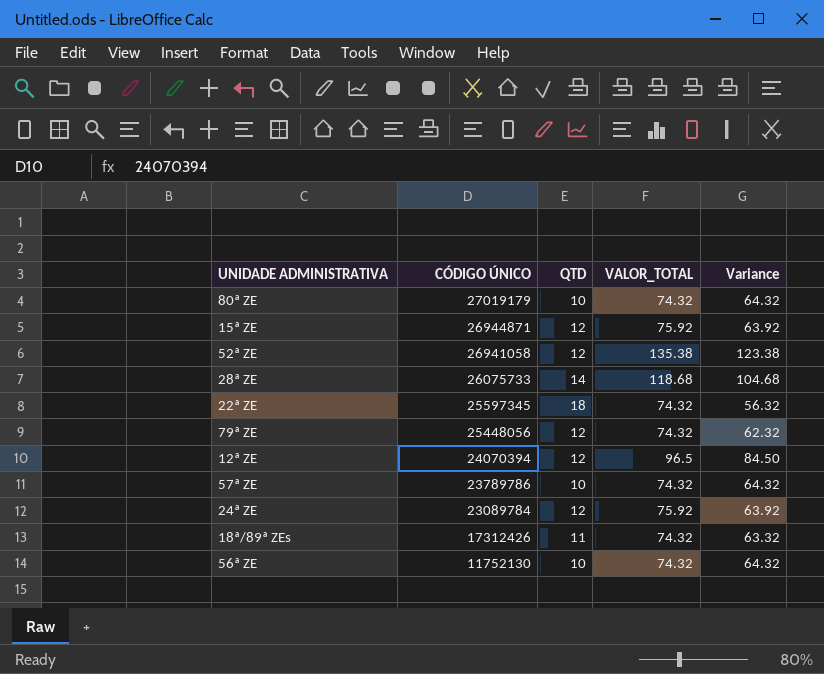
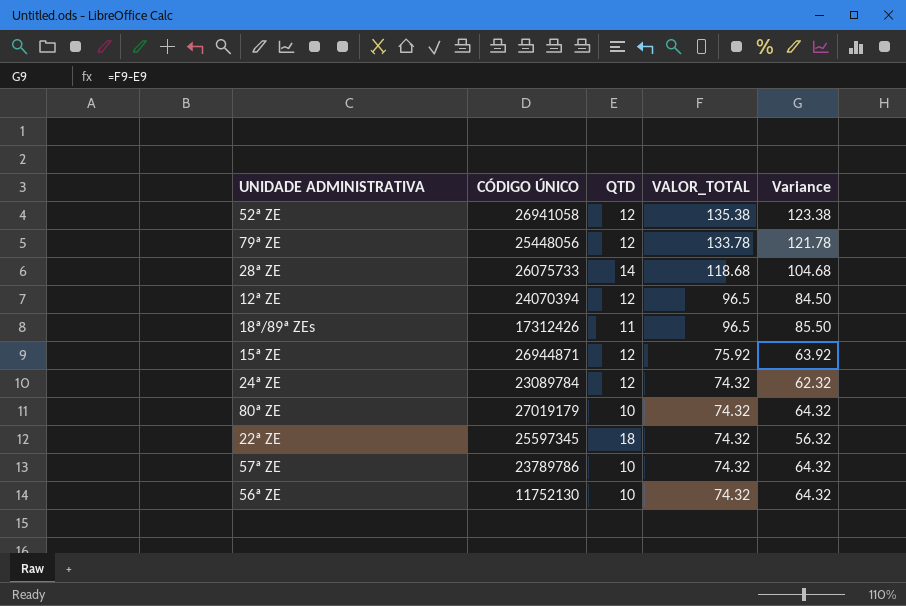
row order: CÓDIGO ÚNICO descending -> VALOR_TOTAL descending
79ª ZE | VALOR_TOTAL: 74.32 -> 133.78
79ª ZE | Variance: 62.32 -> 121.78
18ª/89ª ZEs | VALOR_TOTAL: 74.32 -> 96.5
18ª/89ª ZEs | Variance: 63.32 -> 85.50
24ª ZE | VALOR_TOTAL: 75.92 -> 74.32
24ª ZE | Variance: 63.92 -> 62.32

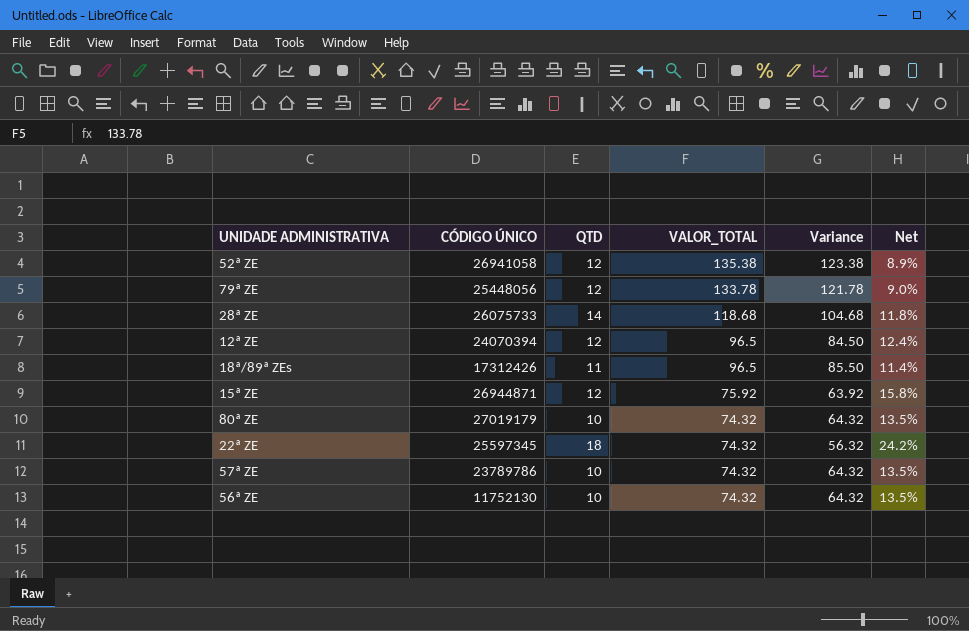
column Net | formula: none -> [QTD] / [VALOR_TOTAL]
row 24ª ZE: 23089784 | 12 | 74.32 | 62.32 -> none

